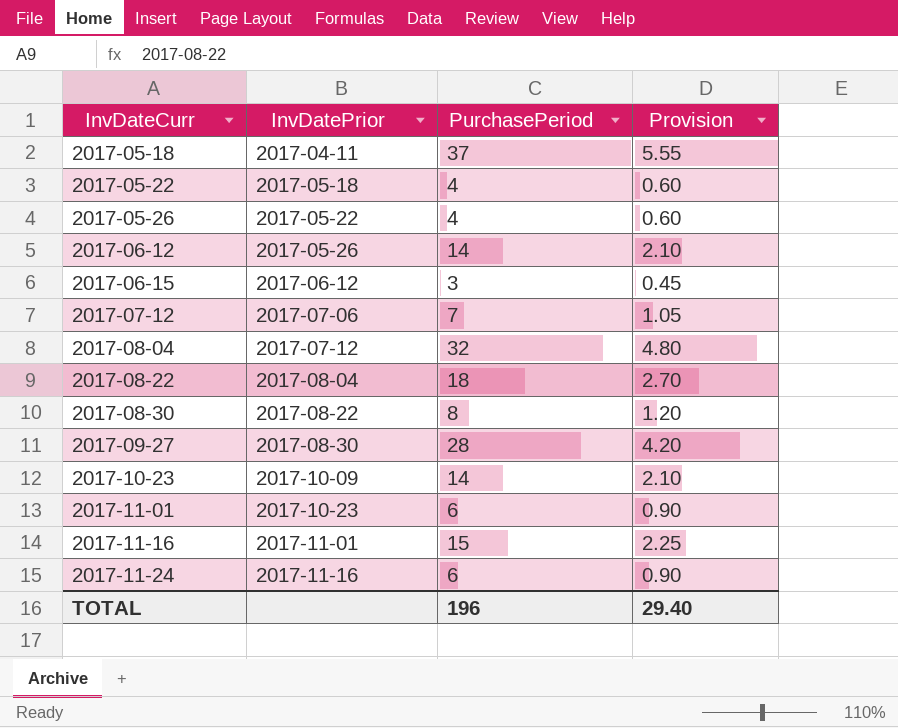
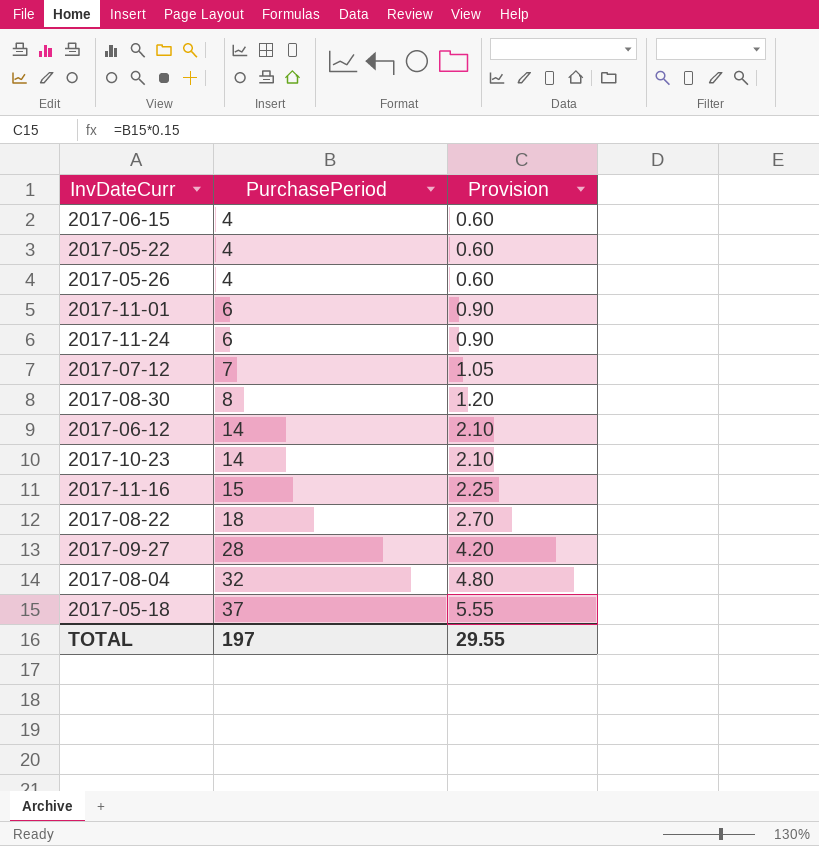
row order: InvDateCurr ascending -> PurchasePeriod ascending
column InvDatePrior | position: 2 -> none
2017-06-15 | PurchasePeriod: 3 -> 4
2017-06-15 | Provision: 0.45 -> 0.60
TOTAL | PurchasePeriod: 196 -> 197
TOTAL | Provision: 29.40 -> 29.55

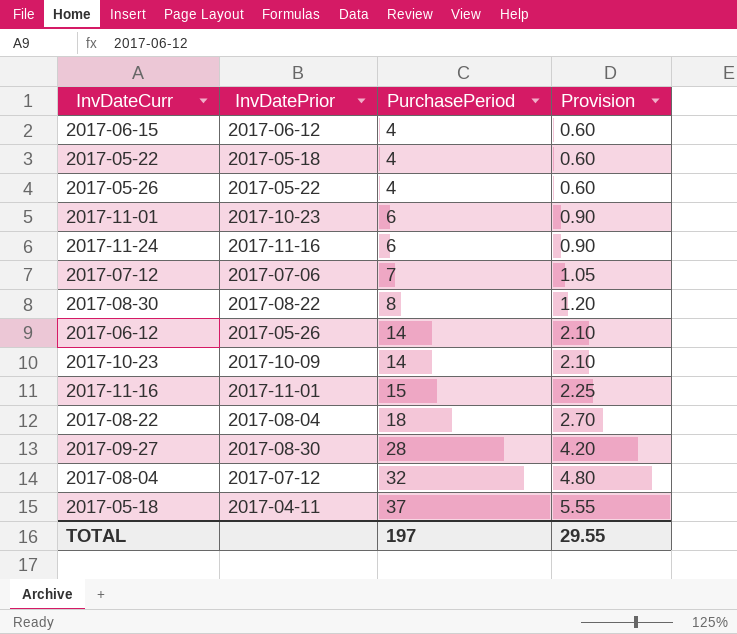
column InvDatePrior | position: none -> 2

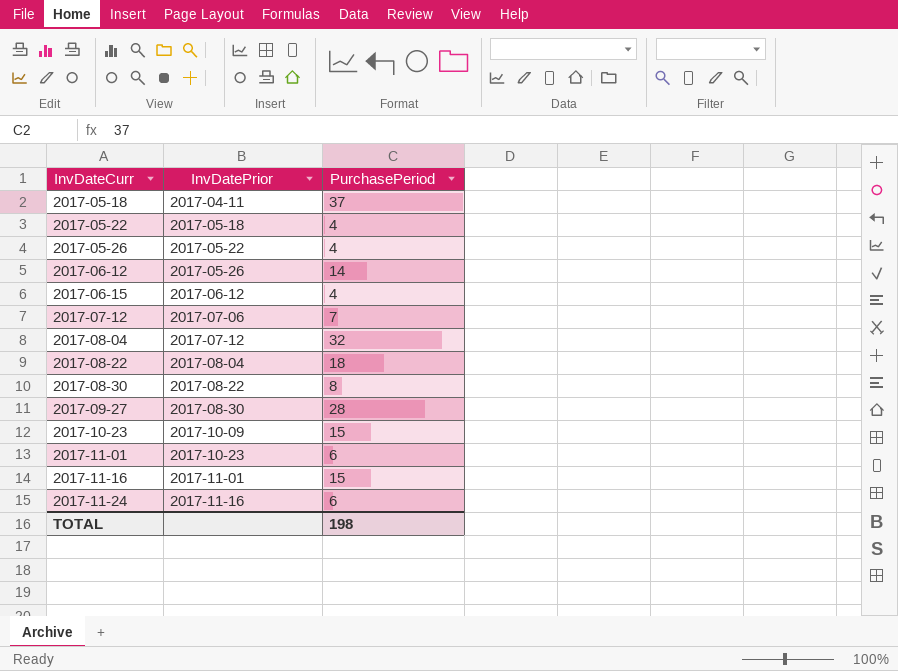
row order: PurchasePeriod ascending -> InvDateCurr ascending
column Provision | formula: [PurchasePeriod] * 0.15 -> none
2017-10-23 | PurchasePeriod: 14 -> 15
TOTAL | PurchasePeriod: 197 -> 198

